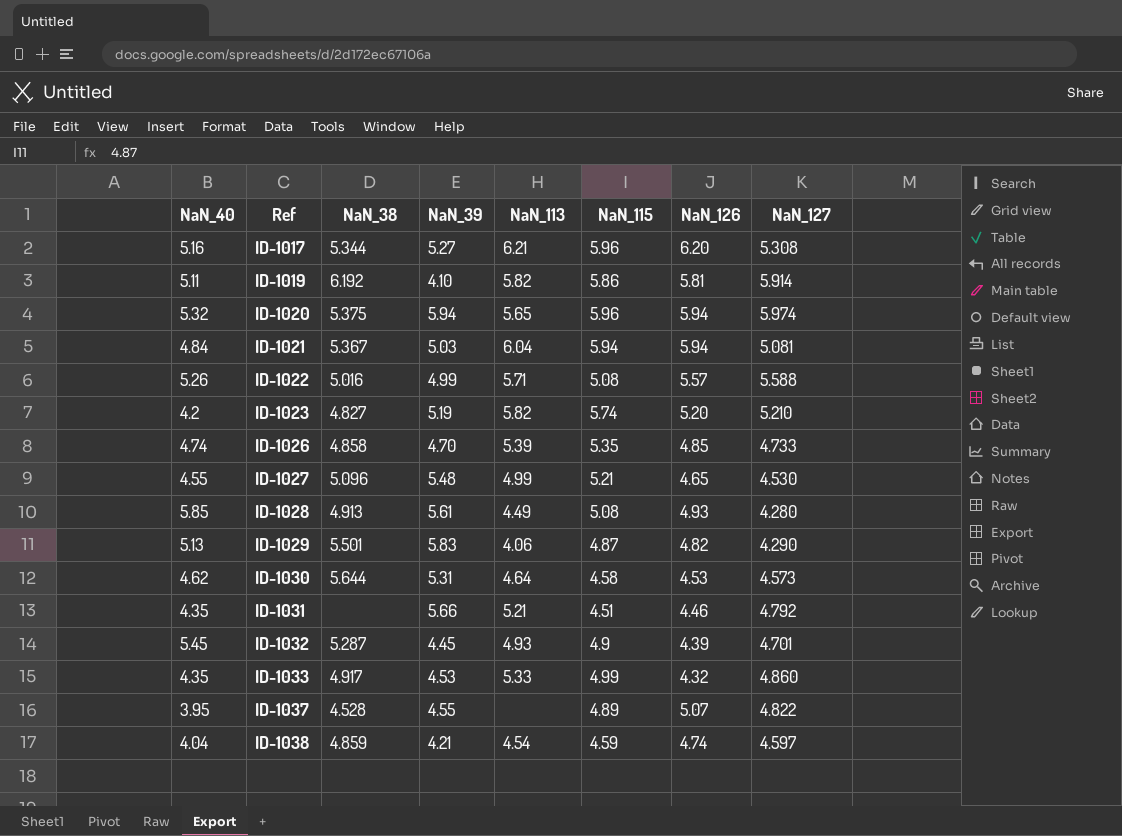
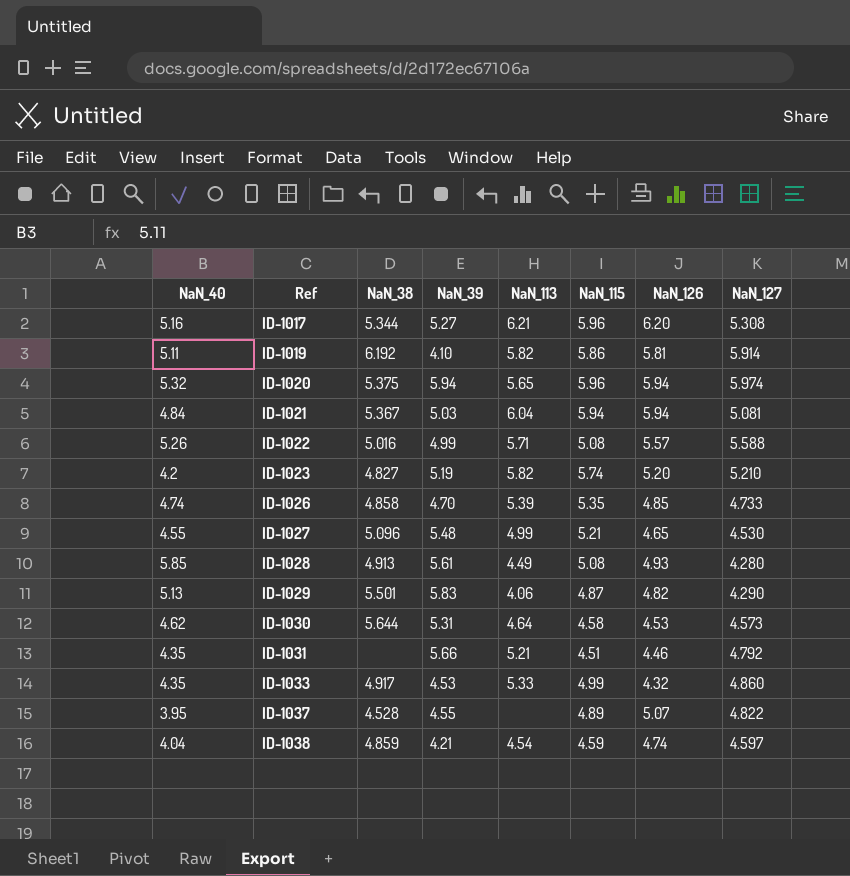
row ID-1032: 5.45 | 5.287 | 4.45 | 4.93 | 4.9 | 4.39 | 4.701 -> none

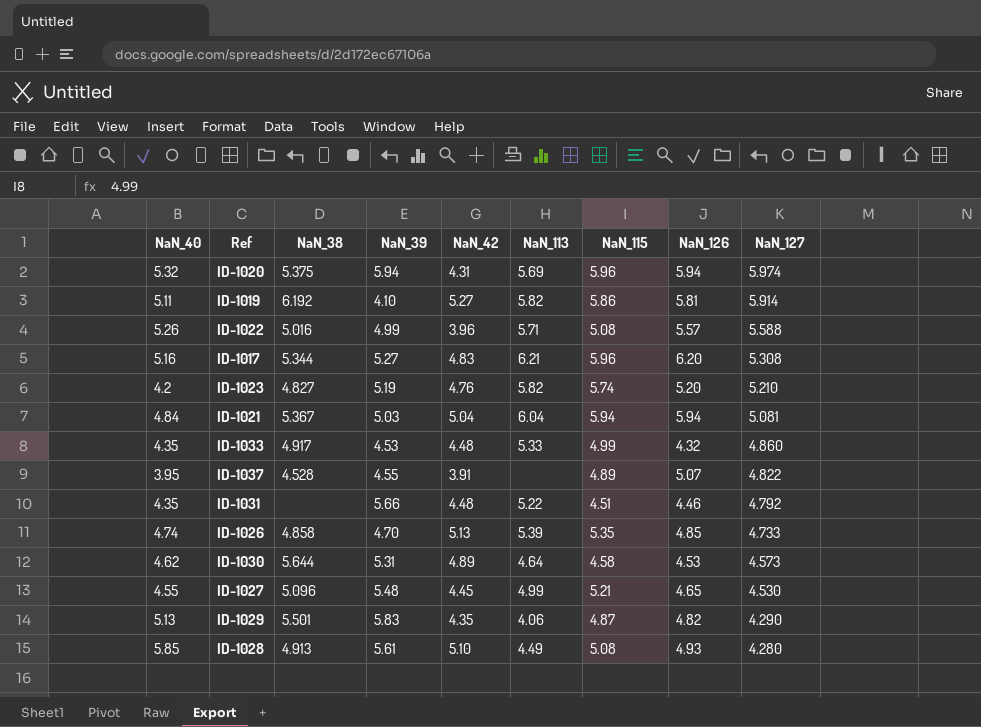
row order: Ref ascending -> NaN_127 descending
column NaN_42 | position: none -> 5
row ID-1038: 4.04 | 4.859 | 4.21 | 4.54 | 4.59 | 4.74 | 4.597 -> none
ID-1020 | NaN_113: 5.65 -> 5.69
ID-1031 | NaN_113: 5.21 -> 5.22

